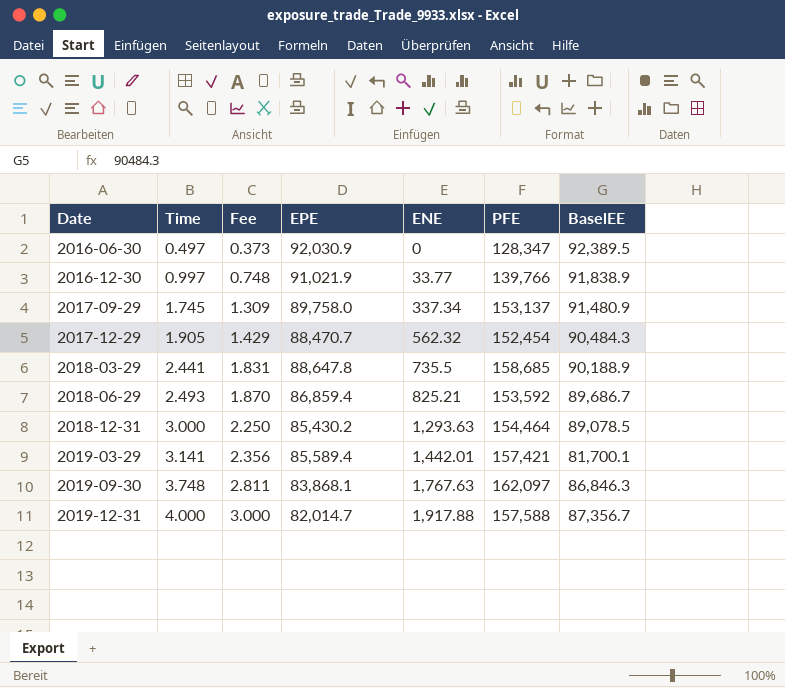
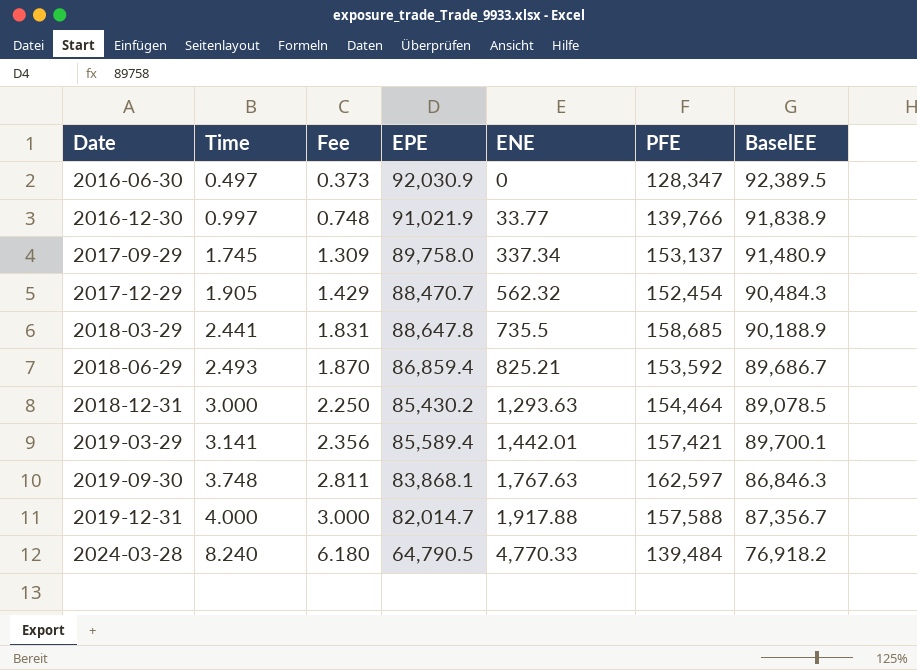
2019-03-29 | BaselEE: 81,700.1 -> 89,700.1
2019-09-30 | PFE: 162,097 -> 162,597
row 2024-03-28: none -> 8.240 | 6.180 | 64,790.5 | 4,770.33 | 139,484 | 76,918.2

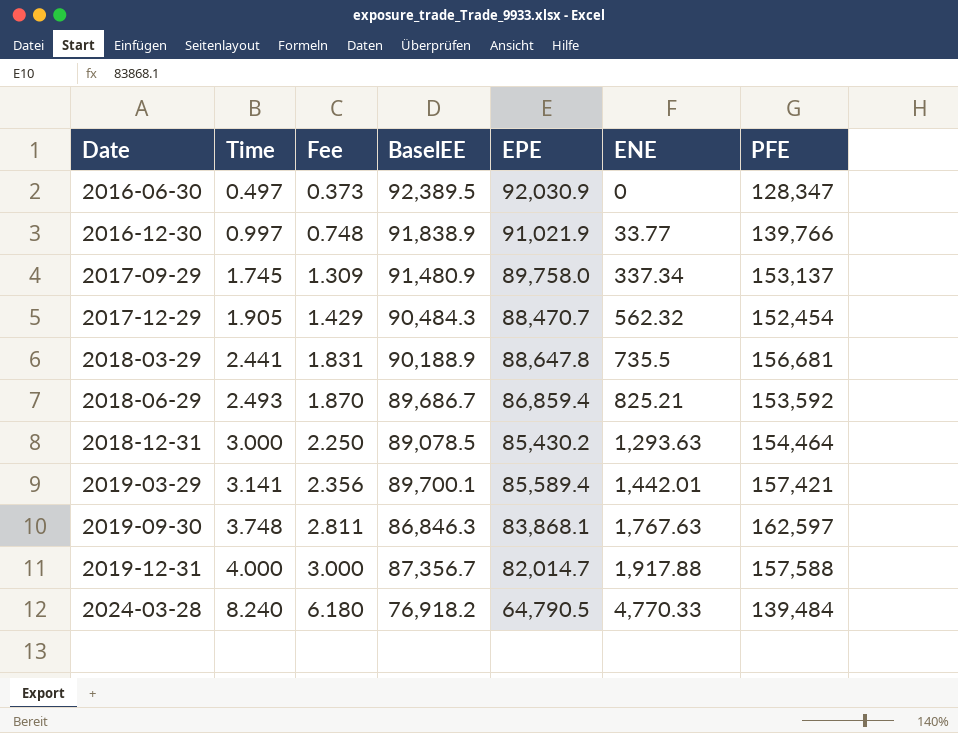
column BaselEE | position: 7 -> 4
2018-03-29 | PFE: 158,685 -> 156,681

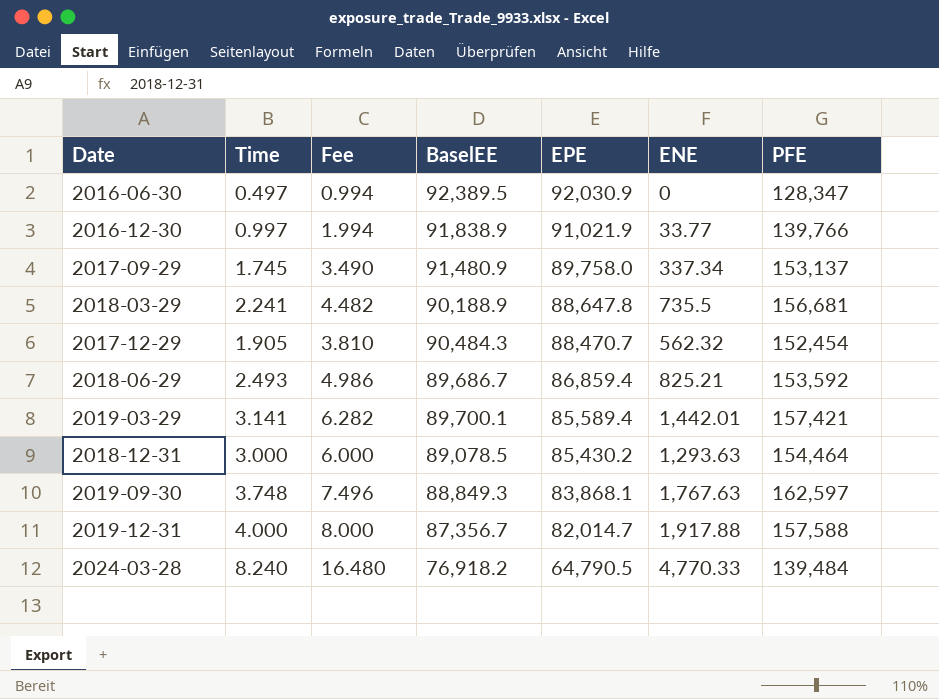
row order: Date ascending -> EPE descending
column Fee | formula: [Time] * 0.75 -> [Time] * 2
2018-03-29 | Time: 2.441 -> 2.241
2019-09-30 | BaselEE: 86,846.3 -> 88,849.3

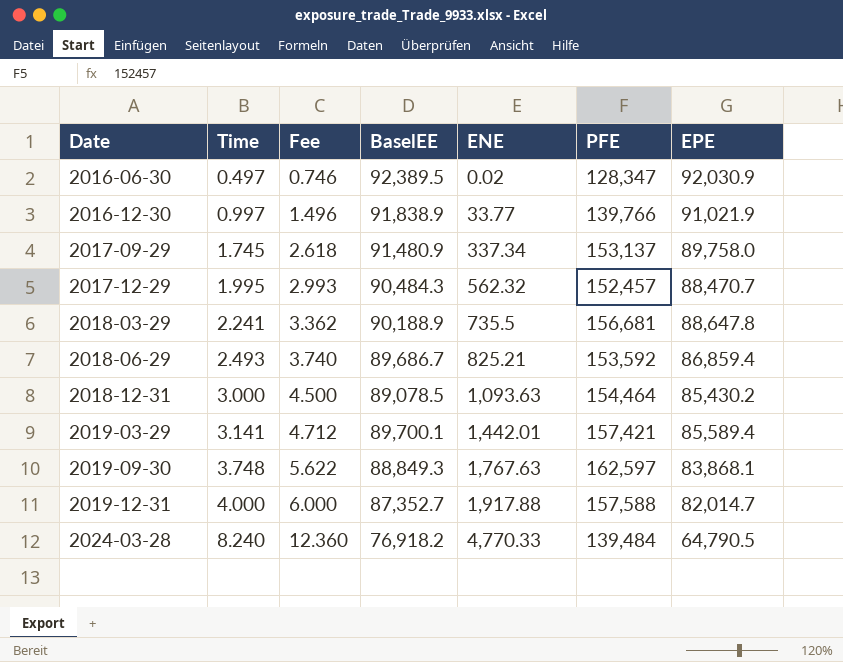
row order: EPE descending -> Date ascending
column Fee | formula: [Time] * 2 -> [Time] * 1.5
column EPE | position: 5 -> 7
2016-06-30 | ENE: 0 -> 0.02
2017-12-29 | Time: 1.905 -> 1.995
2017-12-29 | PFE: 152,454 -> 152,457
2018-12-31 | ENE: 1,293.63 -> 1,093.63
2019-12-31 | BaselEE: 87,356.7 -> 87,352.7

